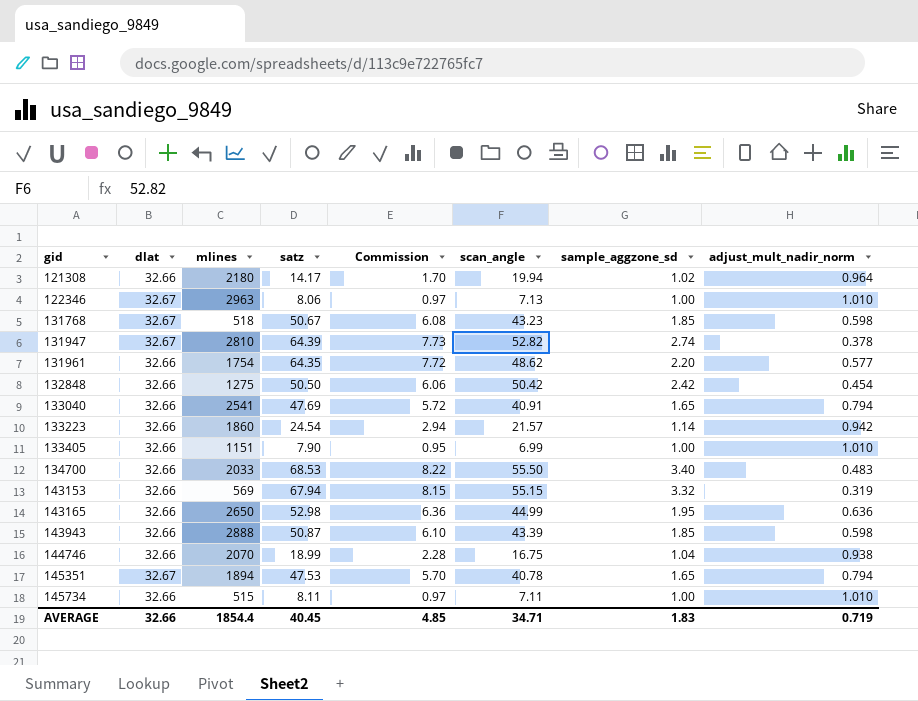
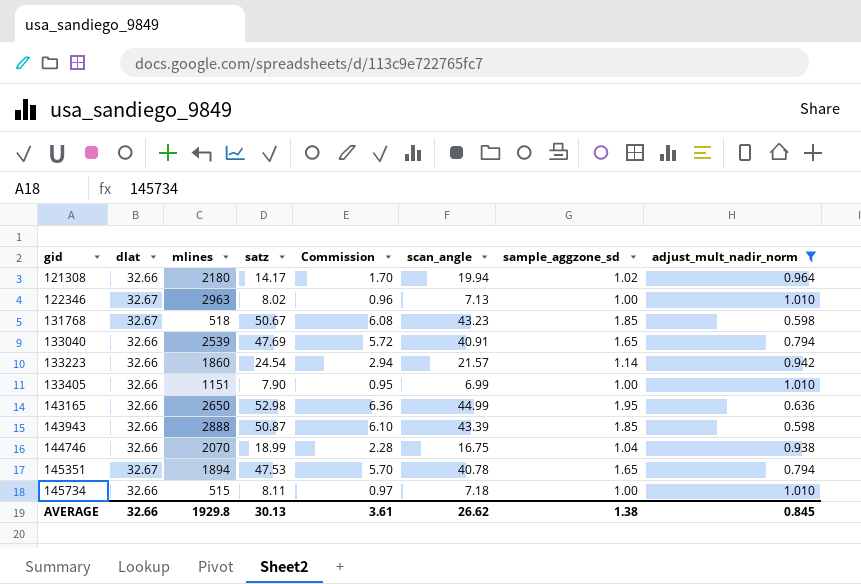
filter: none -> adjust_mult_nadir_norm >= 0.598
122346 | satz: 8.06 -> 8.02
122346 | Commission: 0.97 -> 0.96
133040 | mlines: 2541 -> 2539
145734 | scan_angle: 7.11 -> 7.18
AVERAGE | mlines: 1854.4 -> 1929.8
AVERAGE | satz: 40.45 -> 30.13
AVERAGE | Commission: 4.85 -> 3.61
AVERAGE | scan_angle: 34.71 -> 26.62
AVERAGE | sample_aggzone_sd: 1.83 -> 1.38
AVERAGE | adjust_mult_nadir_norm: 0.719 -> 0.845

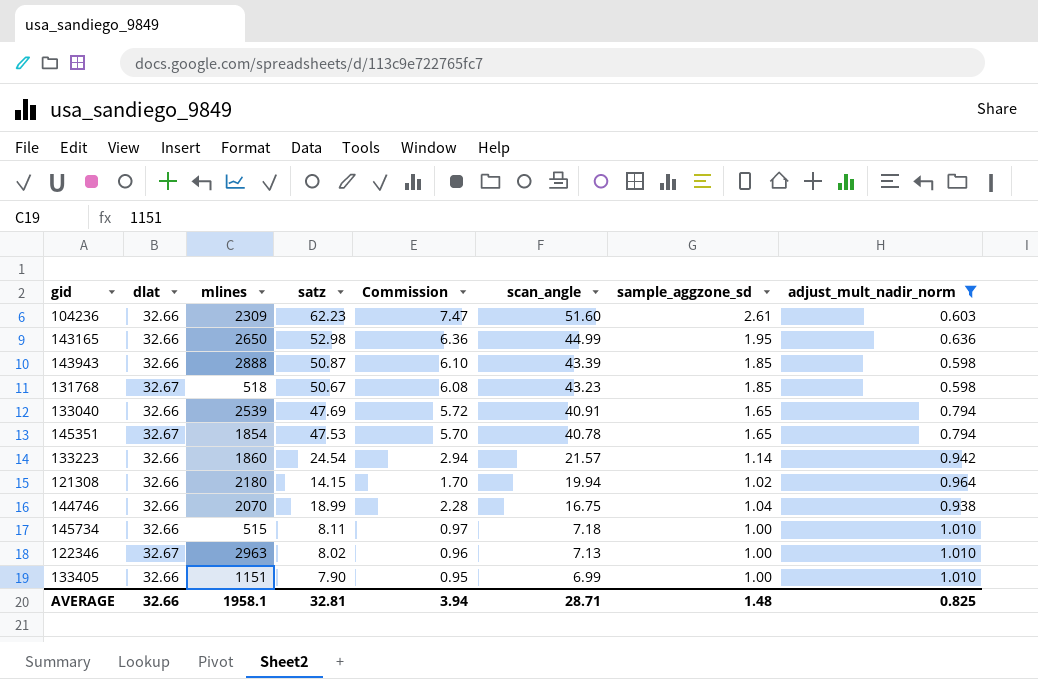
row order: gid ascending -> scan_angle descending
row 104236: none -> 32.66 | 2309 | 62.23 | 7.47 | 51.60 | 2.61 | 0.603
145351 | mlines: 1894 -> 1854
121308 | satz: 14.17 -> 14.15
AVERAGE | mlines: 1929.8 -> 1958.1
AVERAGE | satz: 30.13 -> 32.81
AVERAGE | Commission: 3.61 -> 3.94
AVERAGE | scan_angle: 26.62 -> 28.71
AVERAGE | sample_aggzone_sd: 1.38 -> 1.48
AVERAGE | adjust_mult_nadir_norm: 0.845 -> 0.825

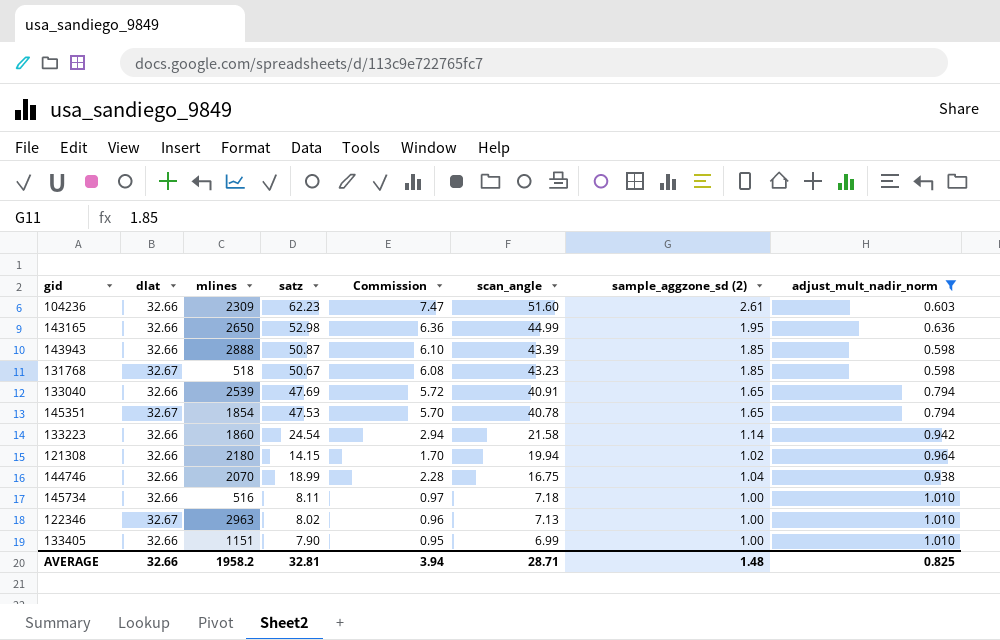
column name: sample_aggzone_sd -> sample_aggzone_sd (2)
133223 | scan_angle: 21.57 -> 21.58
145734 | mlines: 515 -> 516
AVERAGE | mlines: 1958.1 -> 1958.2

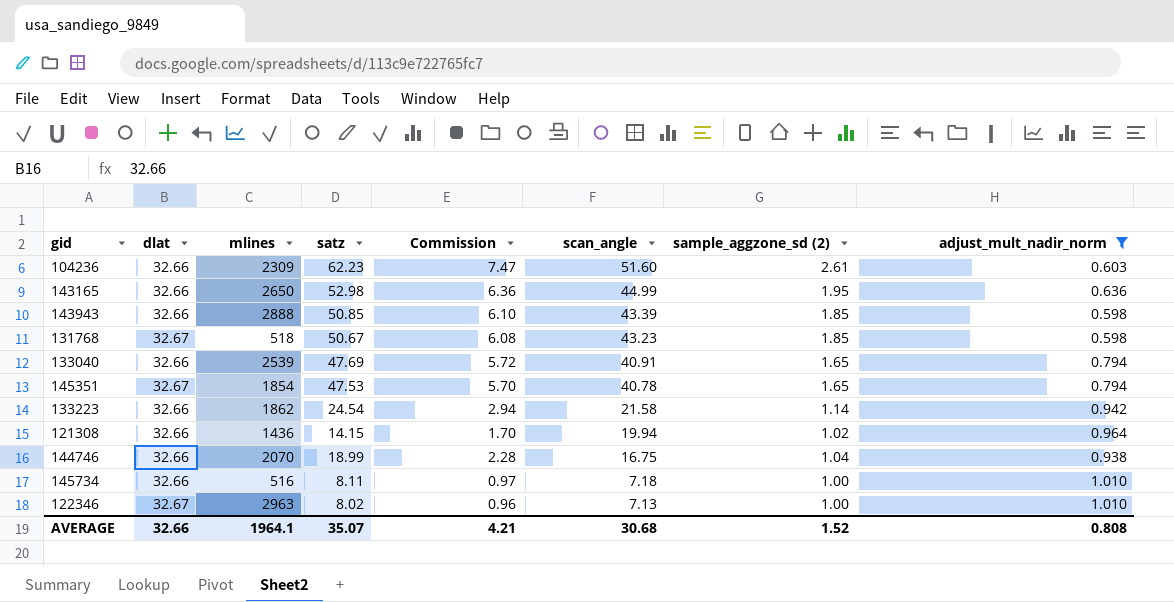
row 133405: 32.66 | 1151 | 7.90 | 0.95 | 6.99 | 1.00 | 1.010 -> none
143943 | satz: 50.87 -> 50.85
133223 | mlines: 1860 -> 1862
121308 | mlines: 2180 -> 1436
AVERAGE | mlines: 1958.2 -> 1964.1
AVERAGE | satz: 32.81 -> 35.07
AVERAGE | Commission: 3.94 -> 4.21
AVERAGE | scan_angle: 28.71 -> 30.68
AVERAGE | sample_aggzone_sd (2): 1.48 -> 1.52
AVERAGE | adjust_mult_nadir_norm: 0.825 -> 0.808

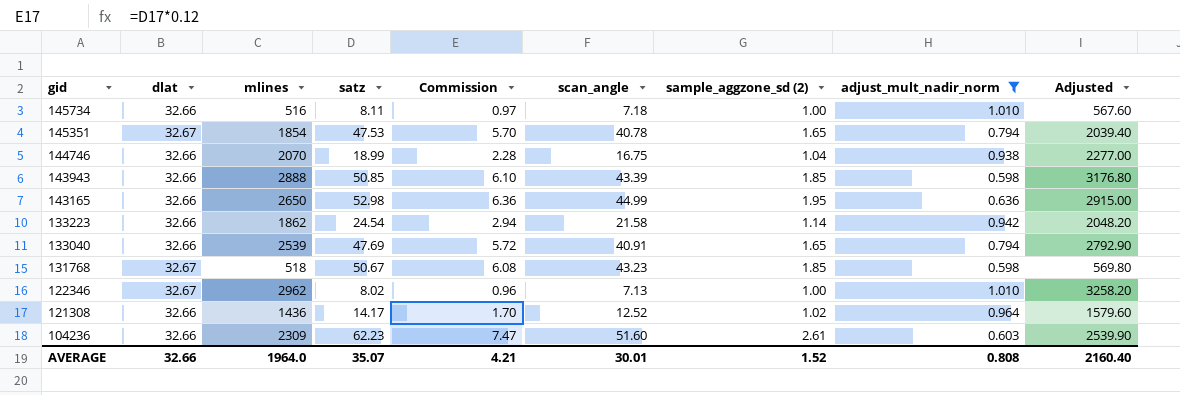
row order: scan_angle descending -> gid descending
column Adjusted | formula: none -> [mlines] * 1.1
122346 | mlines: 2963 -> 2962
121308 | satz: 14.15 -> 14.17
121308 | scan_angle: 19.94 -> 12.52
AVERAGE | mlines: 1964.1 -> 1964.0
AVERAGE | scan_angle: 30.68 -> 30.01

